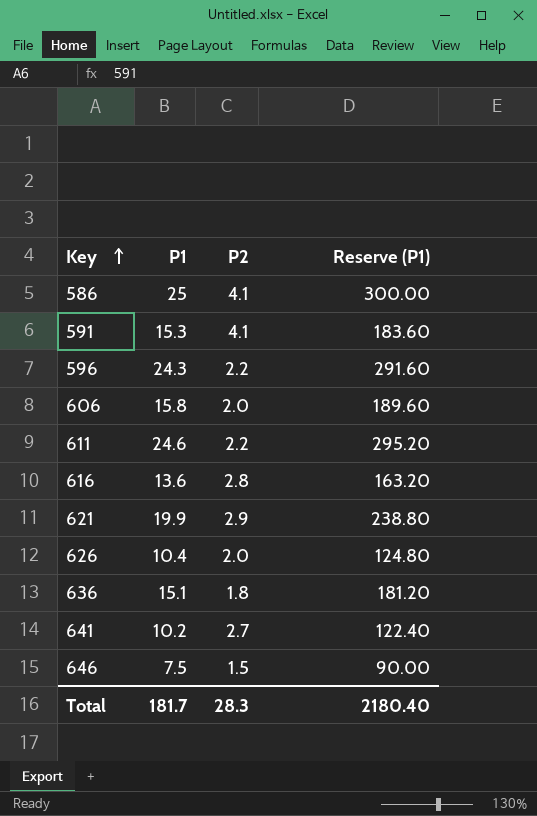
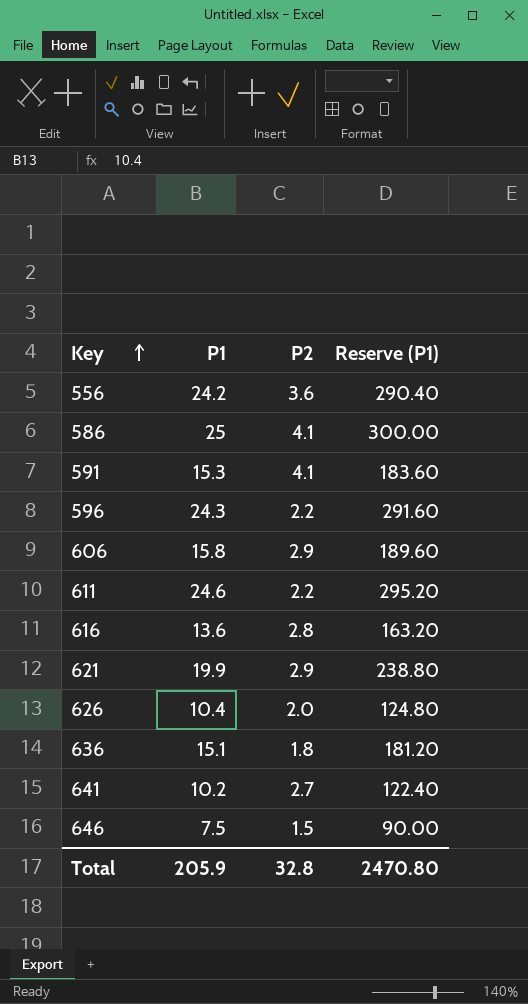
row 556: none -> 24.2 | 3.6 | 290.40
606 | P2: 2.0 -> 2.9
Total | P1: 181.7 -> 205.9
Total | P2: 28.3 -> 32.8
Total | Reserve (P1): 2180.40 -> 2470.80

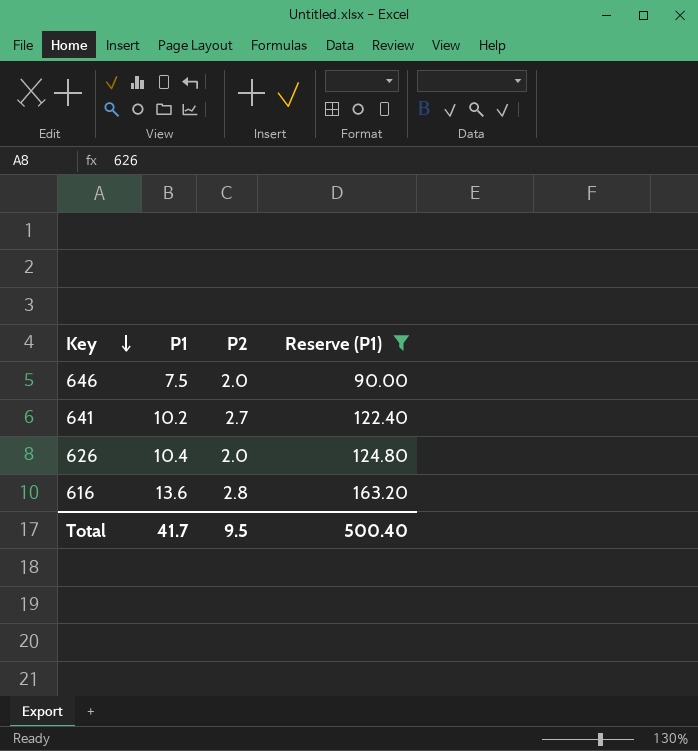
filter: none -> Reserve (P1) <= 163.20
row order: Key ascending -> Key descending
646 | P2: 1.5 -> 2.0
Total | P1: 205.9 -> 41.7
Total | P2: 32.8 -> 9.5
Total | Reserve (P1): 2470.80 -> 500.40

